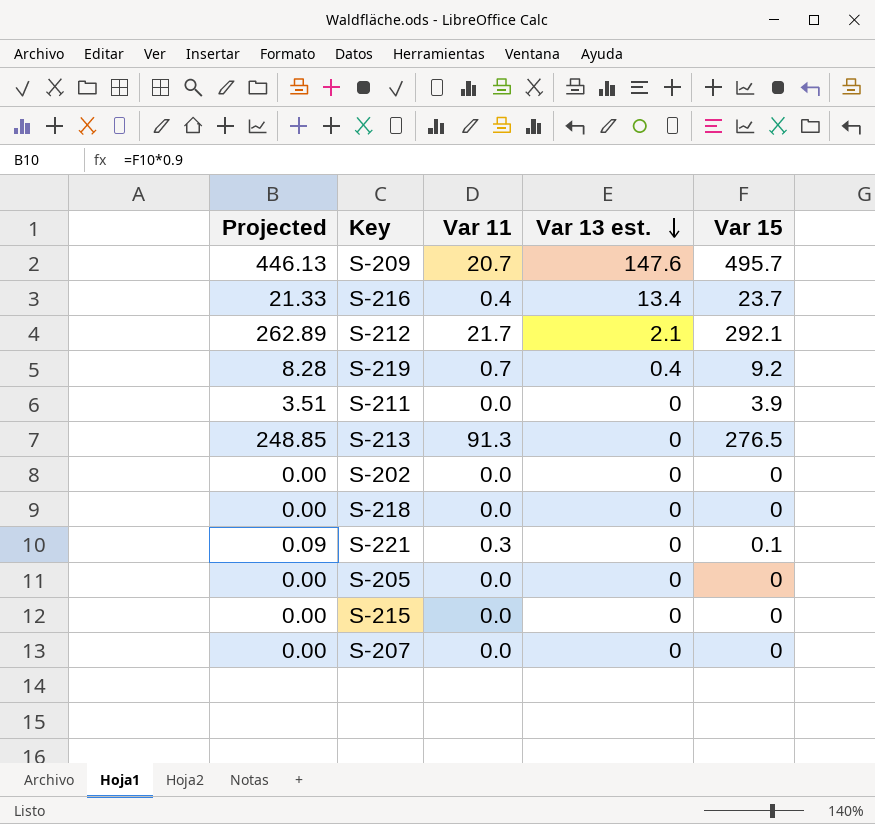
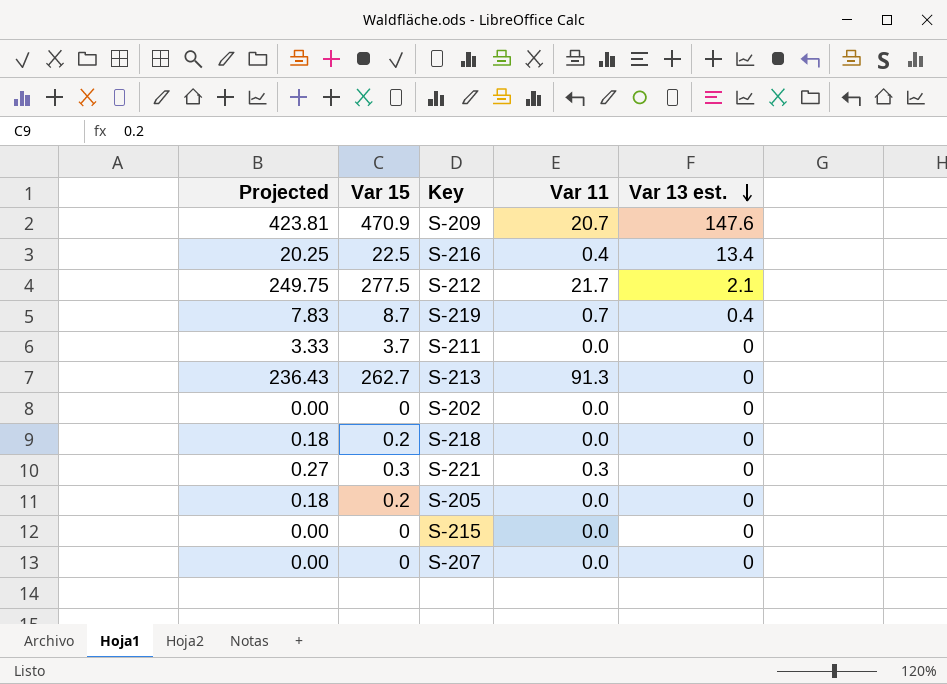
column Var 15 | position: 5 -> 2
S-209 | Projected: 446.13 -> 423.81
S-209 | Var 15: 495.7 -> 470.9
S-216 | Projected: 21.33 -> 20.25
S-216 | Var 15: 23.7 -> 22.5
S-212 | Projected: 262.89 -> 249.75
S-212 | Var 15: 292.1 -> 277.5
S-219 | Projected: 8.28 -> 7.83
S-219 | Var 15: 9.2 -> 8.7
S-211 | Projected: 3.51 -> 3.33
S-211 | Var 15: 3.9 -> 3.7
S-213 | Projected: 248.85 -> 236.43
S-213 | Var 15: 276.5 -> 262.7
S-218 | Projected: 0.00 -> 0.18
S-218 | Var 15: 0 -> 0.2
S-221 | Projected: 0.09 -> 0.27
S-221 | Var 15: 0.1 -> 0.3
S-205 | Projected: 0.00 -> 0.18
S-205 | Var 15: 0 -> 0.2

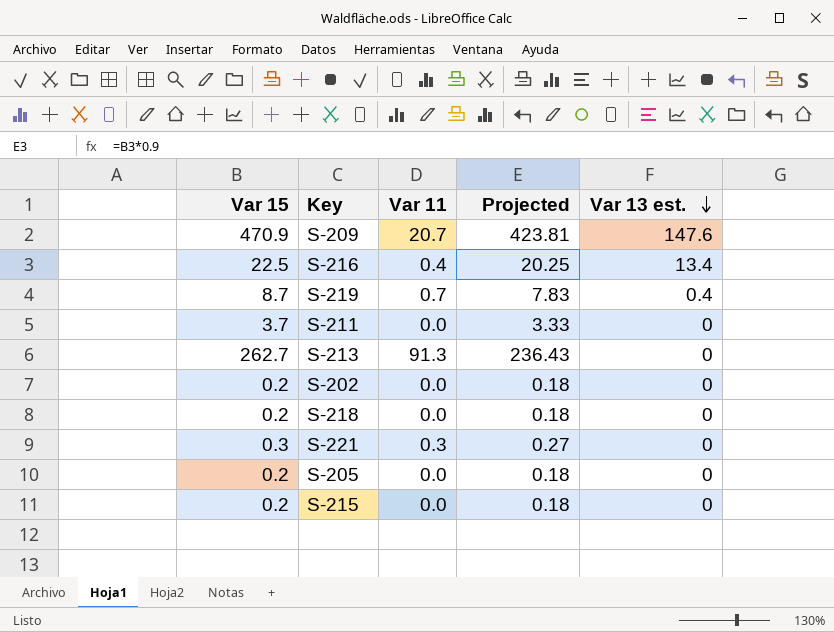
column Projected | position: 1 -> 4
row S-212: 249.75 | 277.5 | 21.7 | 2.1 -> none
row S-207: 0.00 | 0 | 0.0 | 0 -> none
S-202 | Var 15: 0 -> 0.2
S-202 | Projected: 0.00 -> 0.18
S-215 | Var 15: 0 -> 0.2
S-215 | Projected: 0.00 -> 0.18

